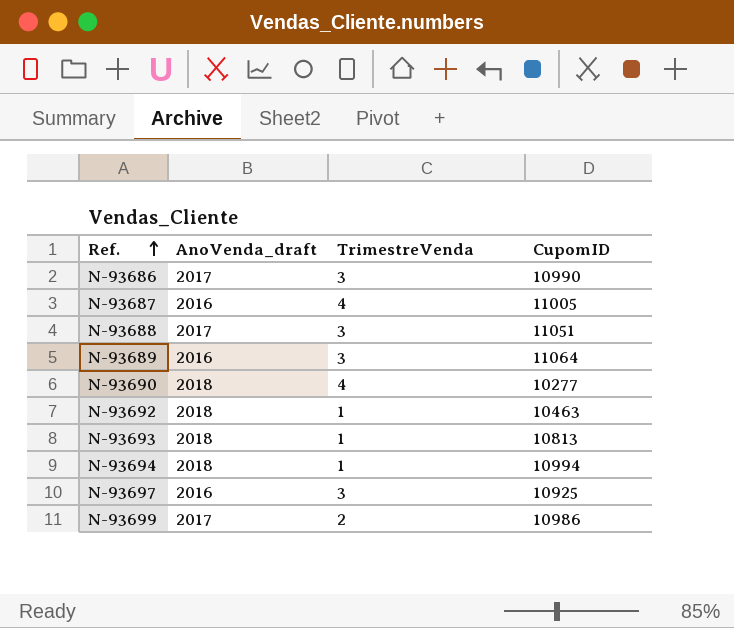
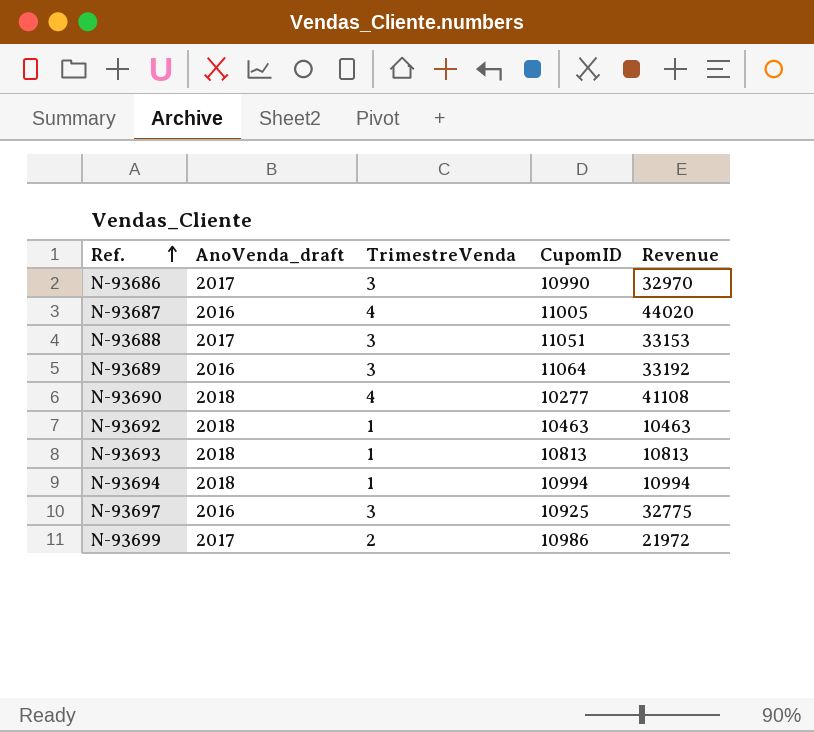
column Revenue | formula: none -> [TrimestreVenda] * [CupomID]

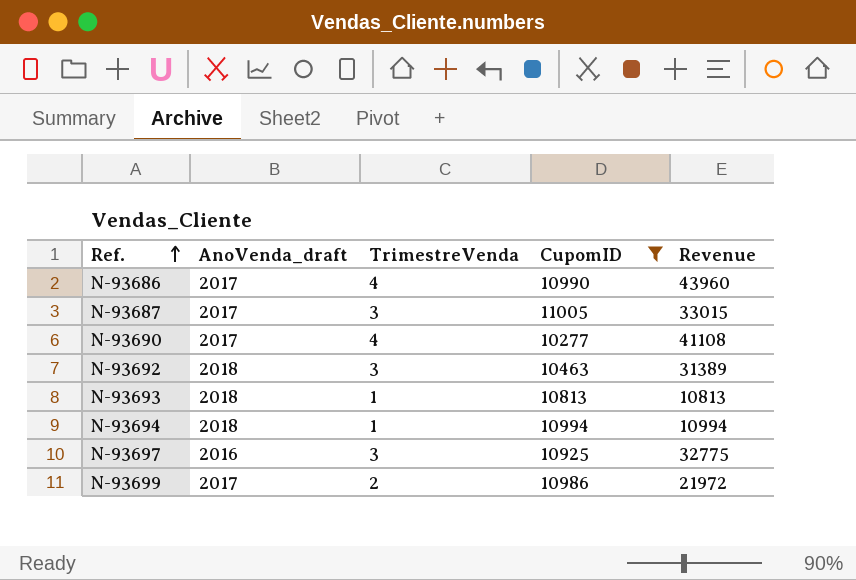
filter: none -> CupomID <= 11005
N-93686 | TrimestreVenda: 3 -> 4
N-93686 | Revenue: 32970 -> 43960
N-93687 | AnoVenda_draft: 2016 -> 2017
N-93687 | TrimestreVenda: 4 -> 3
N-93687 | Revenue: 44020 -> 33015
N-93690 | AnoVenda_draft: 2018 -> 2017
N-93692 | TrimestreVenda: 1 -> 3
N-93692 | Revenue: 10463 -> 31389

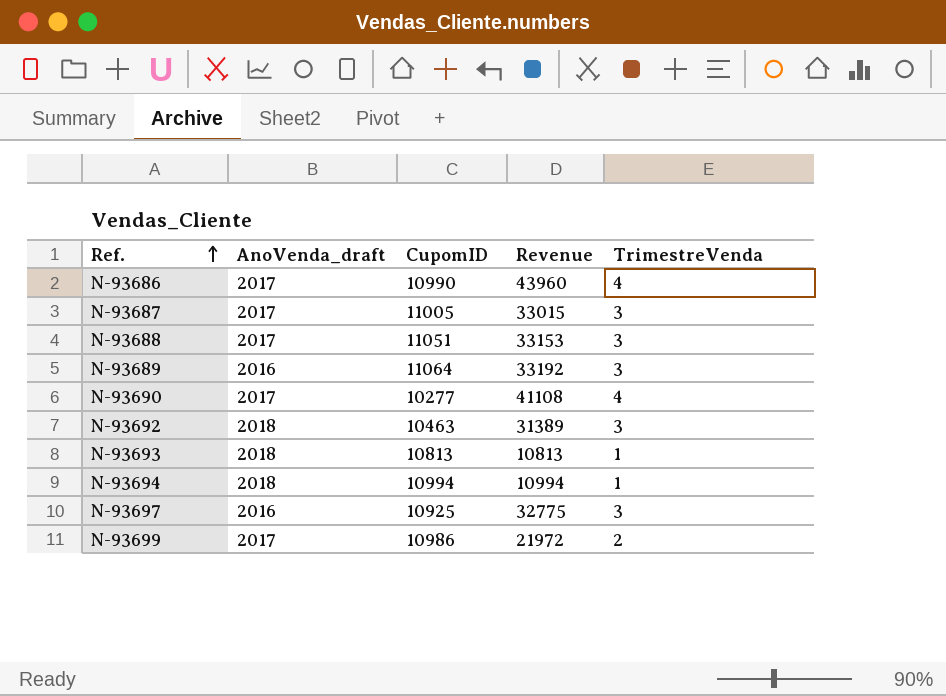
filter: CupomID <= 11005 -> none
column TrimestreVenda | position: 3 -> 5

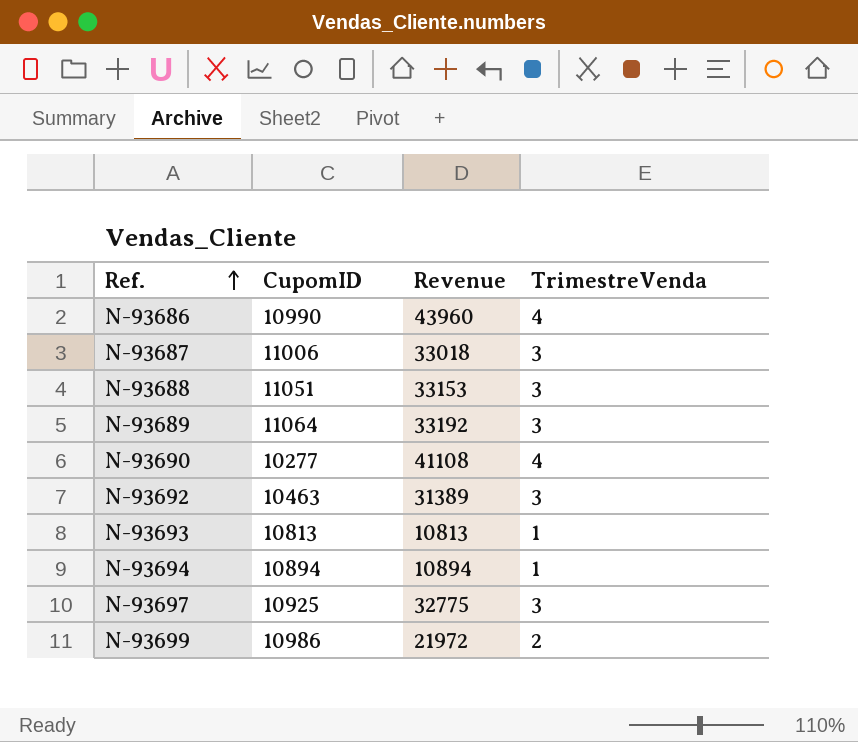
column AnoVenda_draft | position: 2 -> none
N-93687 | CupomID: 11005 -> 11006
N-93687 | Revenue: 33015 -> 33018
N-93694 | CupomID: 10994 -> 10894
N-93694 | Revenue: 10994 -> 10894

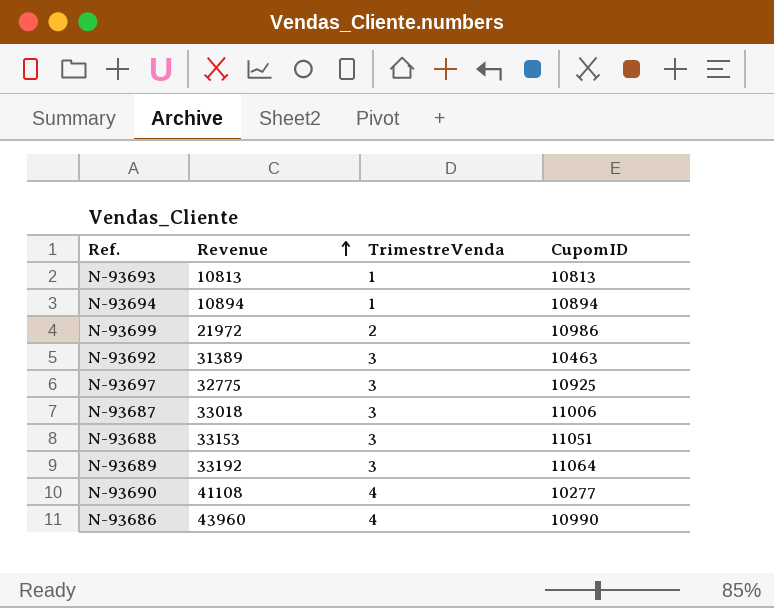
row order: Ref. ascending -> Revenue ascending
column CupomID | position: 2 -> 4

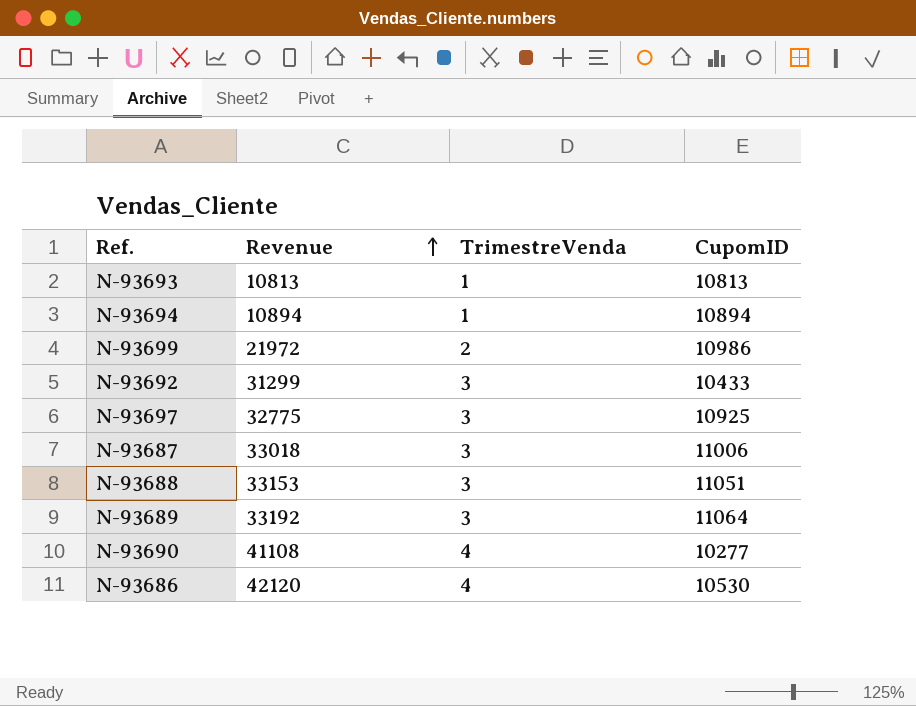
N-93692 | Revenue: 31389 -> 31299
N-93692 | CupomID: 10463 -> 10433
N-93686 | Revenue: 43960 -> 42120
N-93686 | CupomID: 10990 -> 10530

